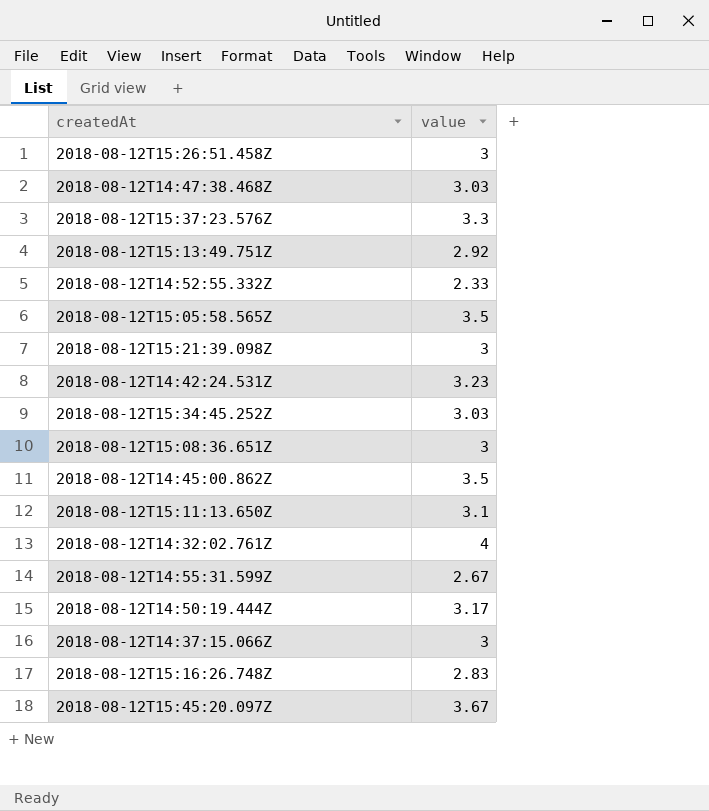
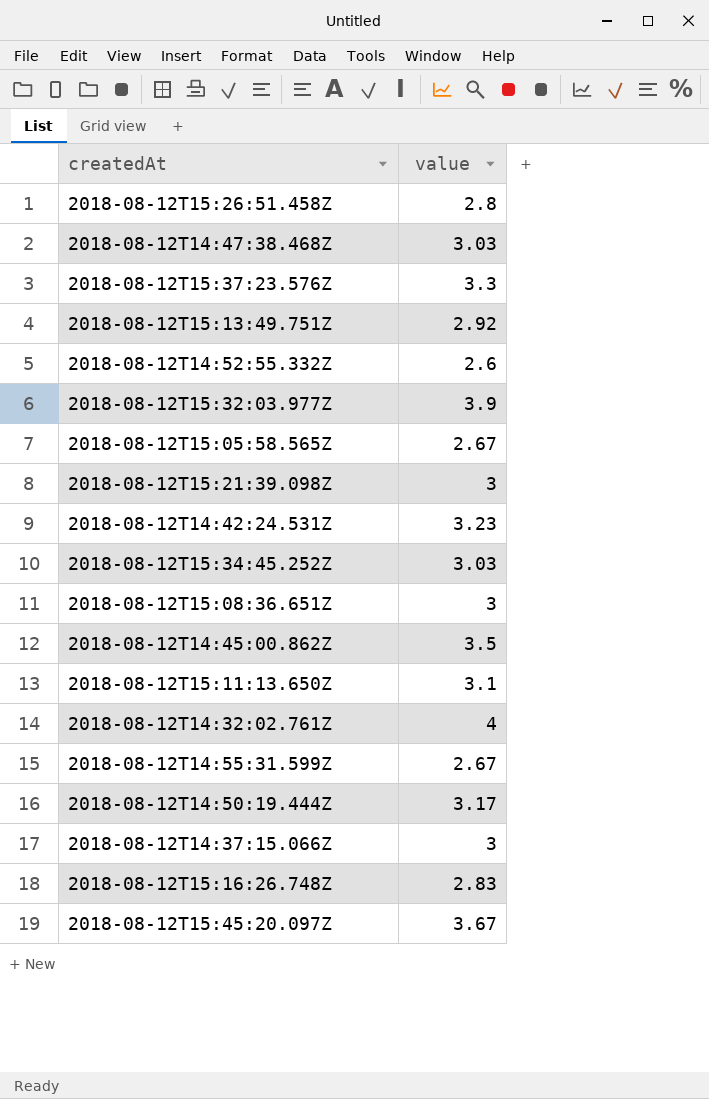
2018-08-12T15:26:51.458Z | value: 3 -> 2.8
2018-08-12T14:52:55.332Z | value: 2.33 -> 2.6
row 2018-08-12T15:32:03.977Z: none -> 3.9
2018-08-12T15:05:58.565Z | value: 3.5 -> 2.67

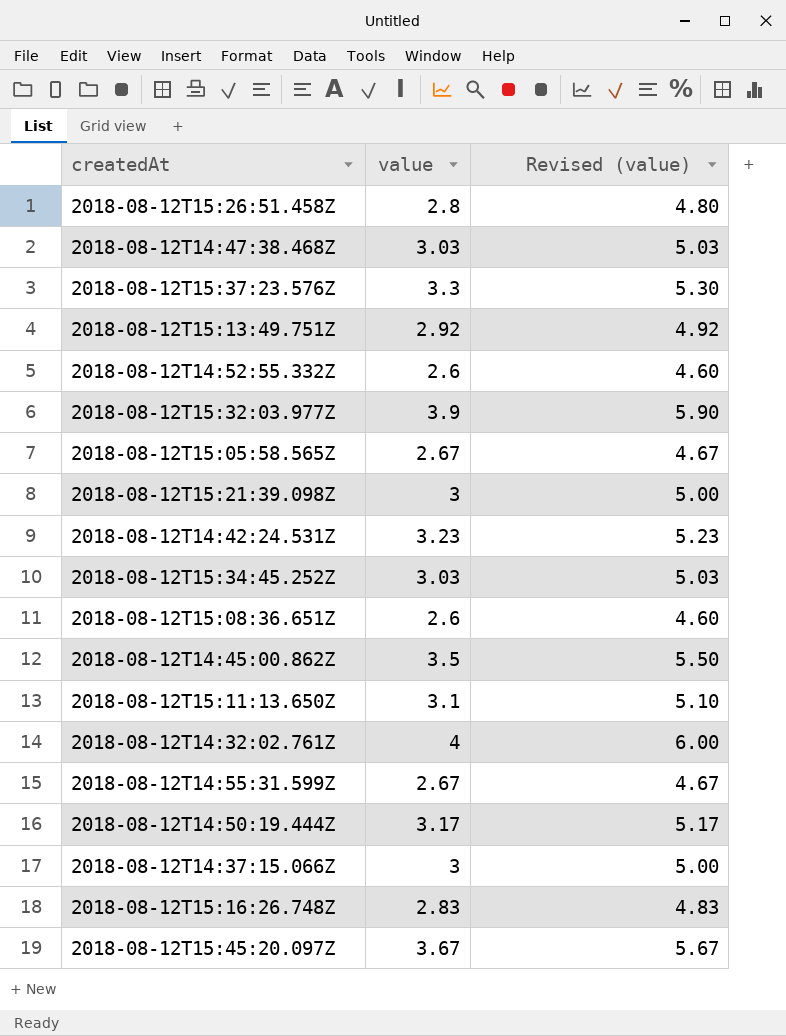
column Revised (value) | formula: none -> [value] + 2
2018-08-12T15:08:36.651Z | value: 3 -> 2.6

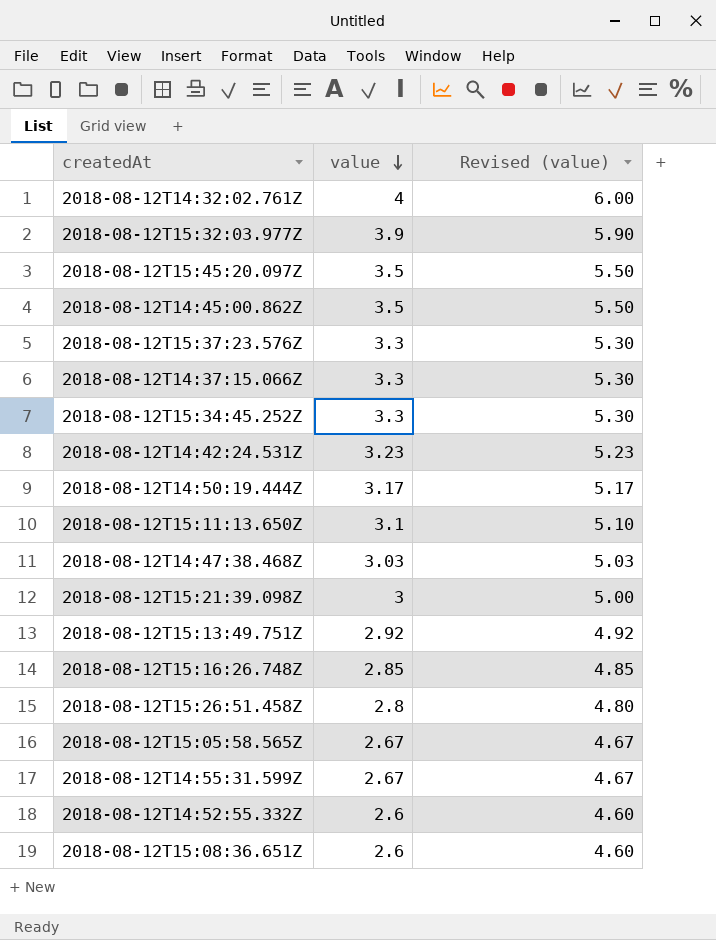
row order: none -> value descending
2018-08-12T15:45:20.097Z | value: 3.67 -> 3.5
2018-08-12T15:45:20.097Z | Revised (value): 5.67 -> 5.50
2018-08-12T14:37:15.066Z | value: 3 -> 3.3
2018-08-12T14:37:15.066Z | Revised (value): 5.00 -> 5.30
2018-08-12T15:34:45.252Z | value: 3.03 -> 3.3
2018-08-12T15:34:45.252Z | Revised (value): 5.03 -> 5.30
2018-08-12T15:16:26.748Z | value: 2.83 -> 2.85
2018-08-12T15:16:26.748Z | Revised (value): 4.83 -> 4.85

